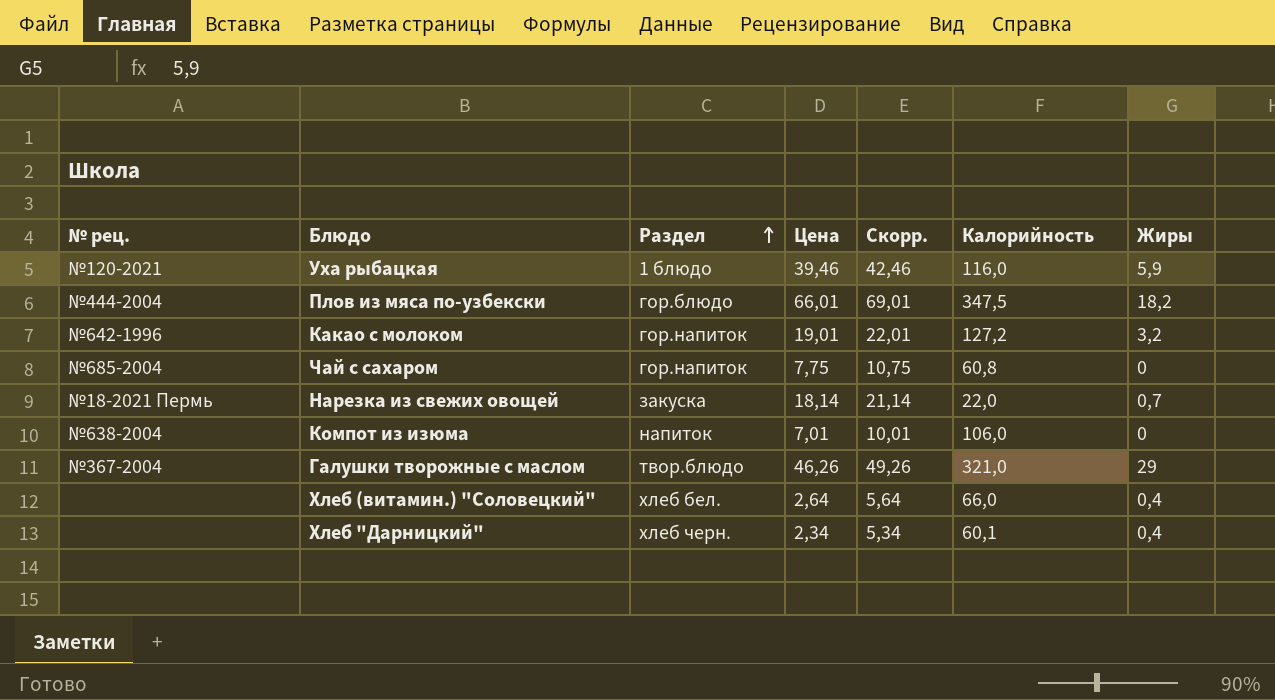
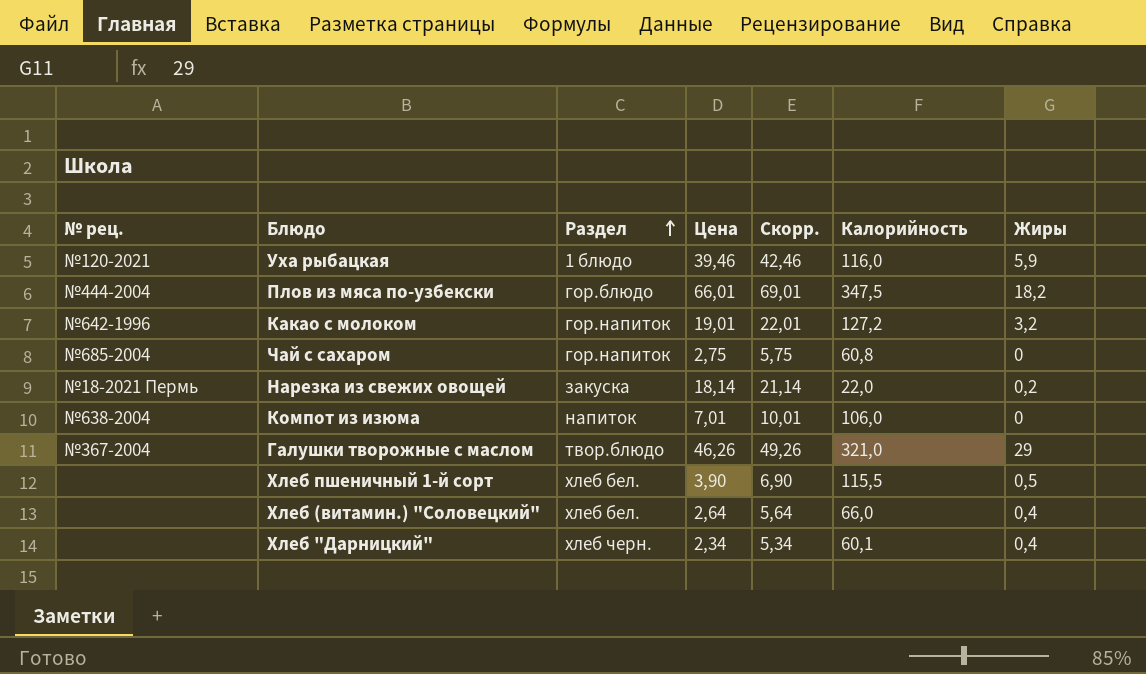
Чай с сахаром | Цена: 7,75 -> 2,75
Чай с сахаром | Скорр.: 10,75 -> 5,75
Нарезка из свежих овощей | Жиры: 0,7 -> 0,2
row Хлеб пшеничный 1-й сорт: none -> none | хлеб бел. | 3,90 | 6,90 | 115,5 | 0,5

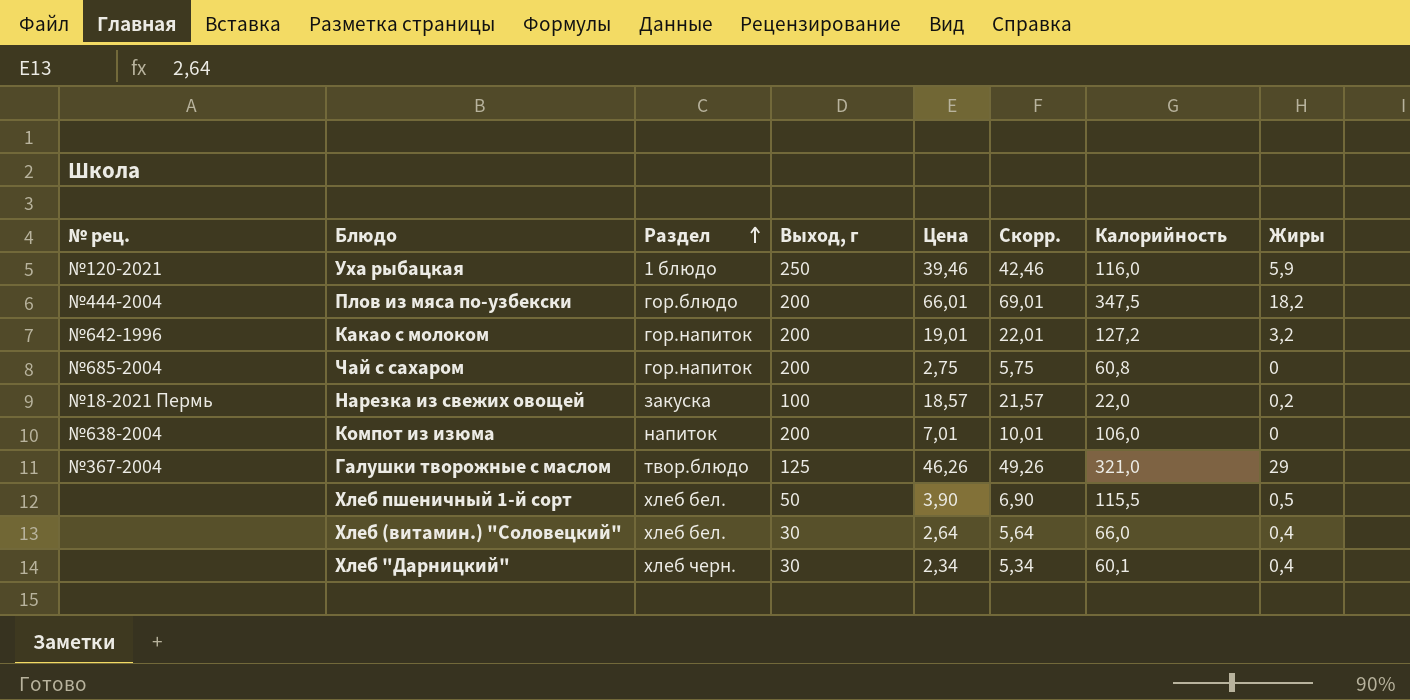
column Выход, г | position: none -> 4
Нарезка из свежих овощей | Цена: 18,14 -> 18,57
Нарезка из свежих овощей | Скорр.: 21,14 -> 21,57

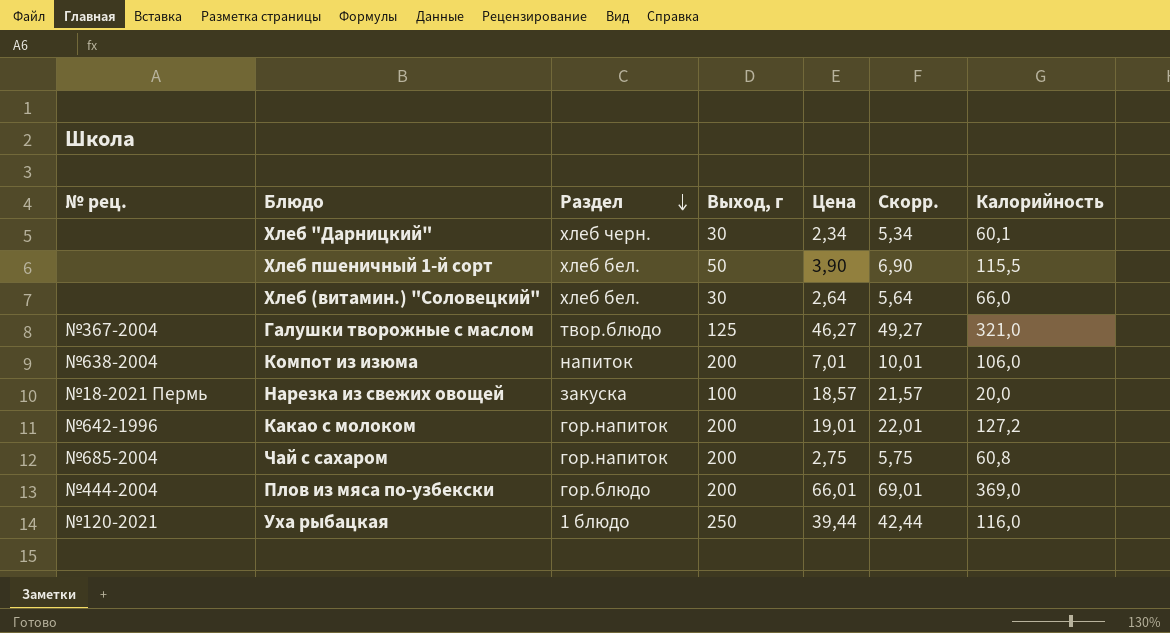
row order: Раздел ascending -> Раздел descending
column Жиры | position: 8 -> none
Галушки творожные с маслом | Цена: 46,26 -> 46,27
Галушки творожные с маслом | Скорр.: 49,26 -> 49,27
Нарезка из свежих овощей | Калорийность: 22,0 -> 20,0
Плов из мяса по-узбекски | Калорийность: 347,5 -> 369,0
Уха рыбацкая | Цена: 39,46 -> 39,44
Уха рыбацкая | Скорр.: 42,46 -> 42,44

